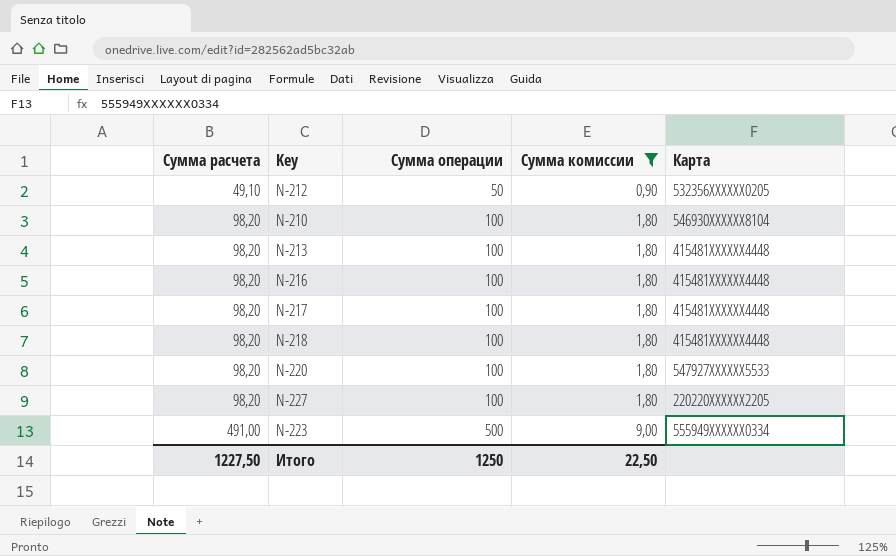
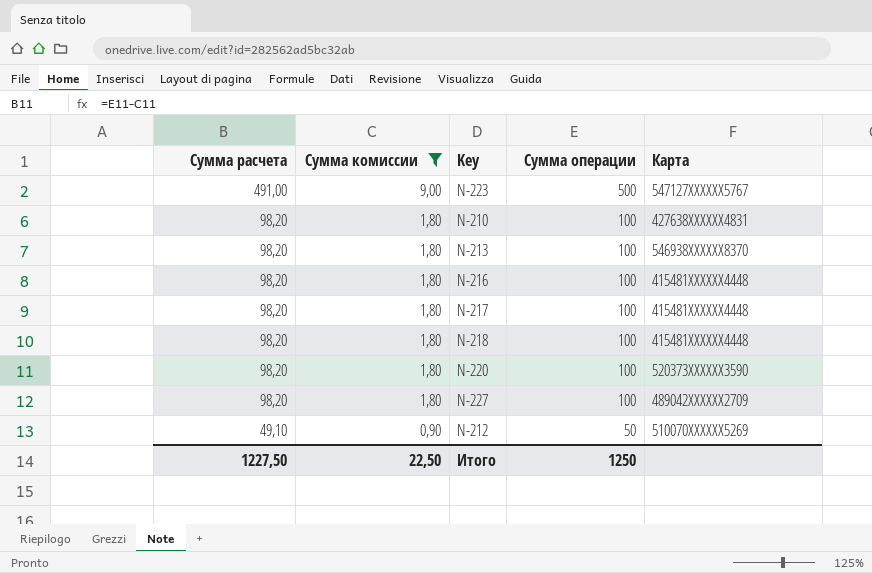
row order: Сумма расчета ascending -> Сумма расчета descending
column Сумма комиссии | position: 4 -> 2
N-223 | Карта: 555949XXXXXX0334 -> 547127XXXXXX5767
N-210 | Карта: 546930XXXXXX8104 -> 427638XXXXXX4831
N-213 | Карта: 415481XXXXXX4448 -> 546938XXXXXX8370
N-220 | Карта: 547927XXXXXX5533 -> 520373XXXXXX3590
N-227 | Карта: 220220XXXXXX2205 -> 489042XXXXXX2709
N-212 | Карта: 532356XXXXXX0205 -> 510070XXXXXX5269

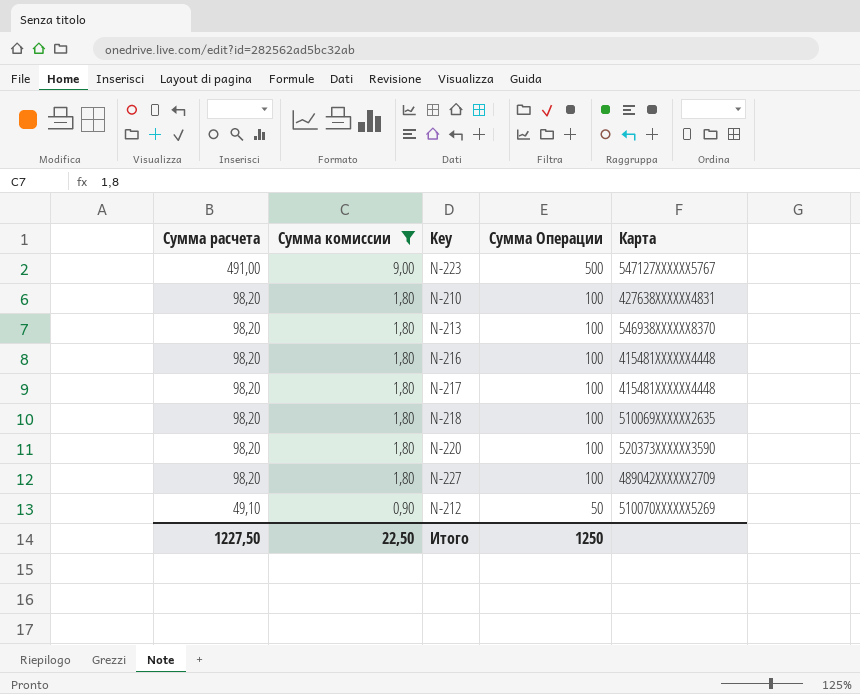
column name: Сумма операции -> Сумма Операции
N-218 | Карта: 415481XXXXXX4448 -> 510069XXXXXX2635

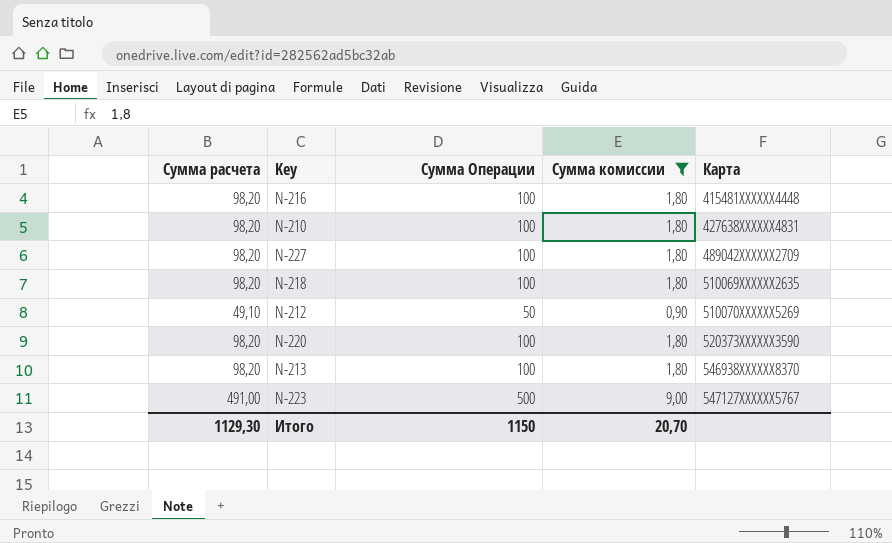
row order: Сумма расчета descending -> Карта ascending
column Сумма комиссии | position: 2 -> 4
row N-217: 98,20 | 1,80 | 100 | 415481XXXXXX4448 -> none
Итого | Сумма расчета: 1227,50 -> 1129,30
Итого | Сумма Операции: 1250 -> 1150
Итого | Сумма комиссии: 22,50 -> 20,70

